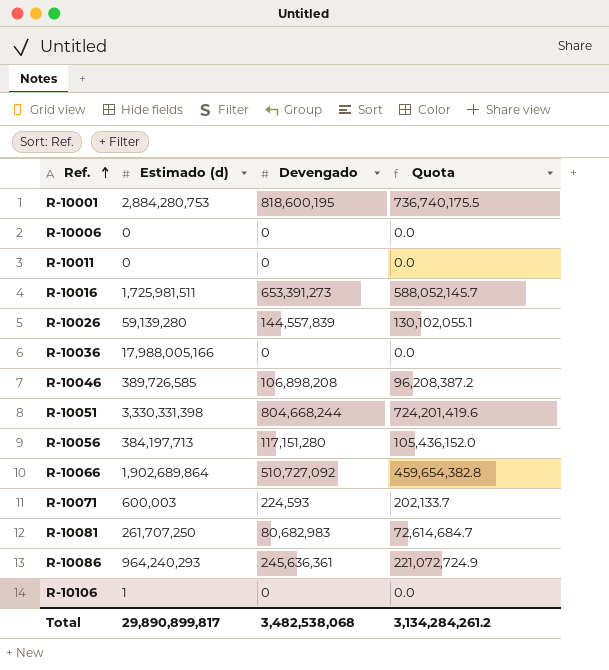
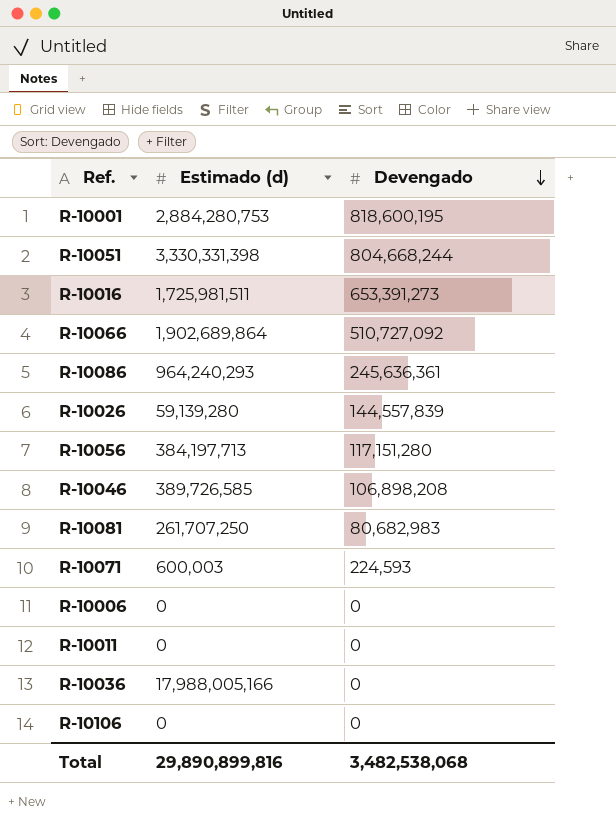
row order: Ref. ascending -> Devengado descending
column Quota | formula: [Devengado] * 0.9 -> none
R-10106 | Estimado (d): 1 -> 0
Total | Estimado (d): 29,890,899,817 -> 29,890,899,816

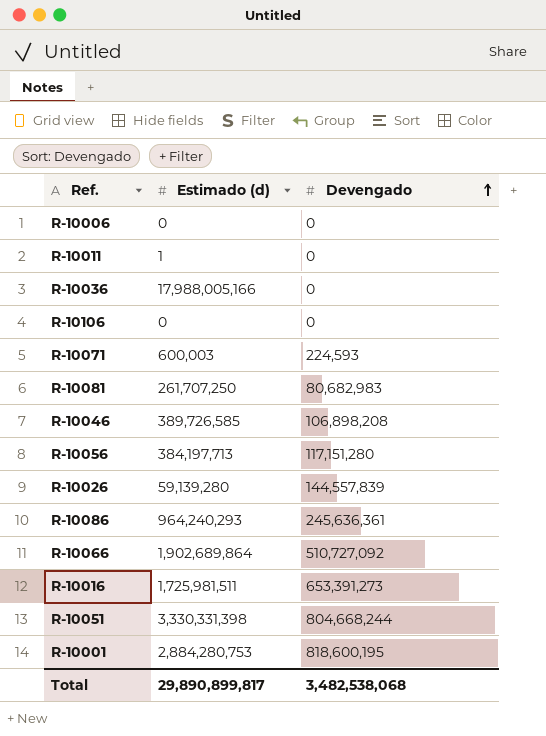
row order: Devengado descending -> Devengado ascending
R-10011 | Estimado (d): 0 -> 1
Total | Estimado (d): 29,890,899,816 -> 29,890,899,817

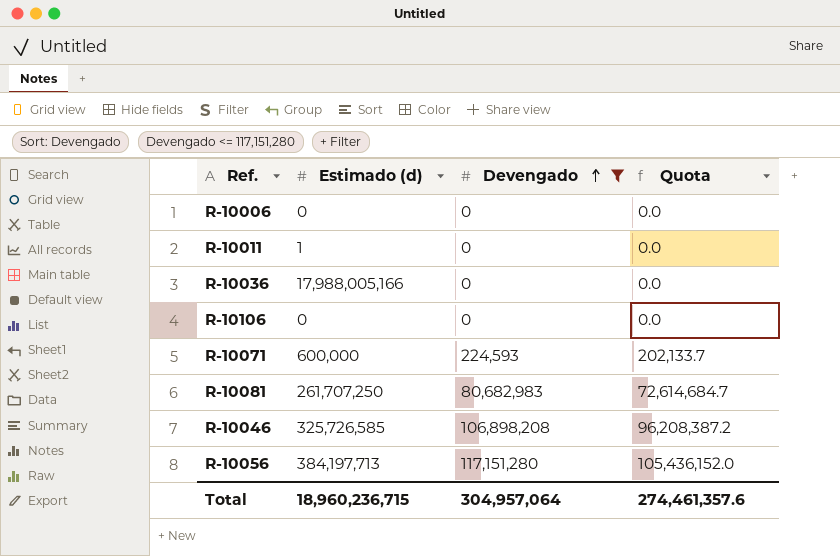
filter: none -> Devengado <= 117,151,280
column Quota | formula: none -> [Devengado] * 0.9
R-10071 | Estimado (d): 600,003 -> 600,000
R-10046 | Estimado (d): 389,726,585 -> 325,726,585
Total | Estimado (d): 29,890,899,817 -> 18,960,236,715
Total | Devengado: 3,482,538,068 -> 304,957,064

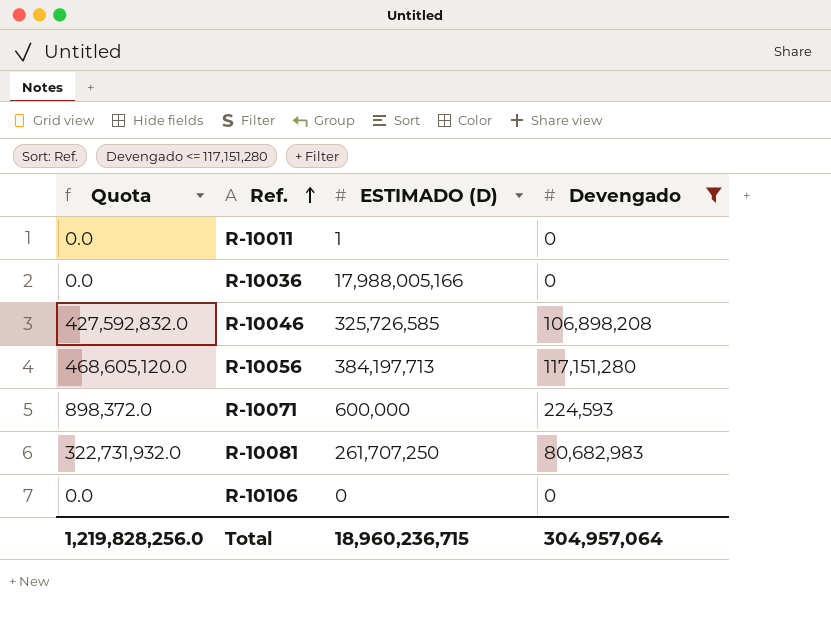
row order: Devengado ascending -> Ref. ascending
column Quota | formula: [Devengado] * 0.9 -> [Devengado] * 4
column Quota | position: 4 -> 1
column name: Estimado (d) -> ESTIMADO (D)
row R-10006: 0 | 0 | 0.0 -> none
Total | Quota: 274,461,357.6 -> 1,219,828,256.0

